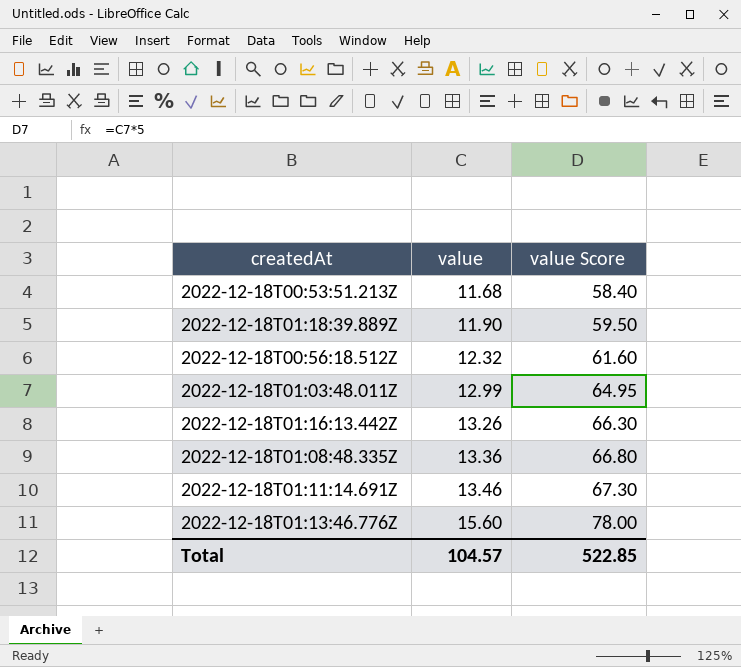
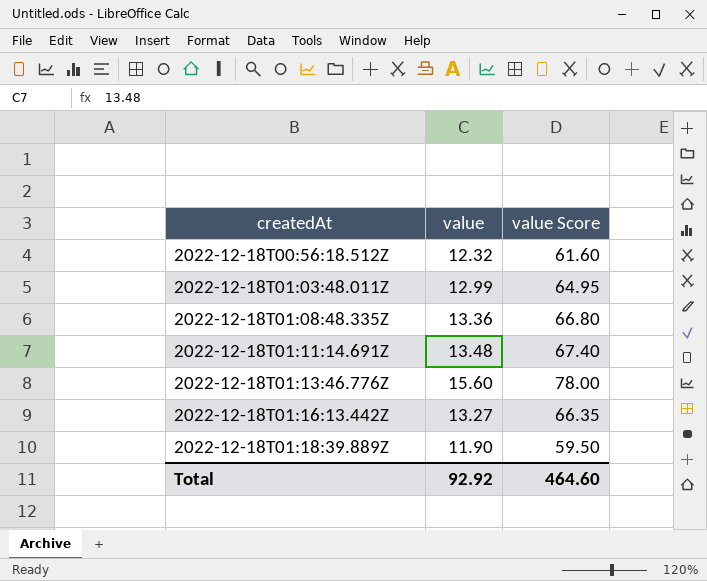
row order: value ascending -> createdAt ascending
row 2022-12-18T00:53:51.213Z: 11.68 | 58.40 -> none
2022-12-18T01:11:14.691Z | value: 13.46 -> 13.48
2022-12-18T01:11:14.691Z | value Score: 67.30 -> 67.40
2022-12-18T01:16:13.442Z | value: 13.26 -> 13.27
2022-12-18T01:16:13.442Z | value Score: 66.30 -> 66.35
Total | value: 104.57 -> 92.92
Total | value Score: 522.85 -> 464.60

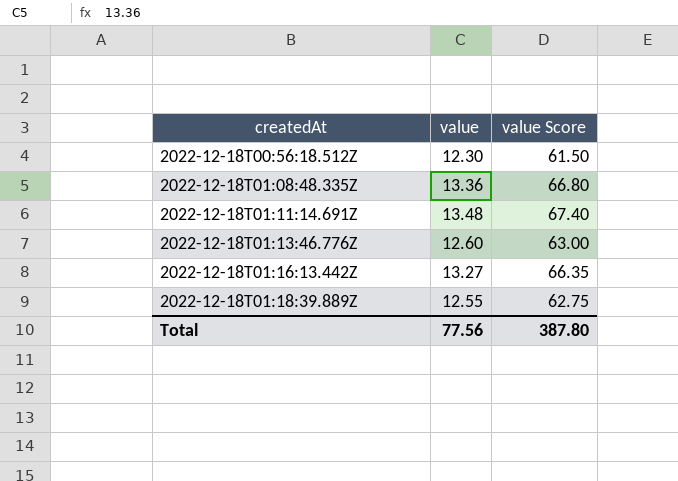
row 2022-12-18T01:03:48.011Z: 12.99 | 64.95 -> none
2022-12-18T00:56:18.512Z | value: 12.32 -> 12.30
2022-12-18T00:56:18.512Z | value Score: 61.60 -> 61.50
2022-12-18T01:13:46.776Z | value: 15.60 -> 12.60
2022-12-18T01:13:46.776Z | value Score: 78.00 -> 63.00
2022-12-18T01:18:39.889Z | value: 11.90 -> 12.55
2022-12-18T01:18:39.889Z | value Score: 59.50 -> 62.75
Total | value: 92.92 -> 77.56
Total | value Score: 464.60 -> 387.80

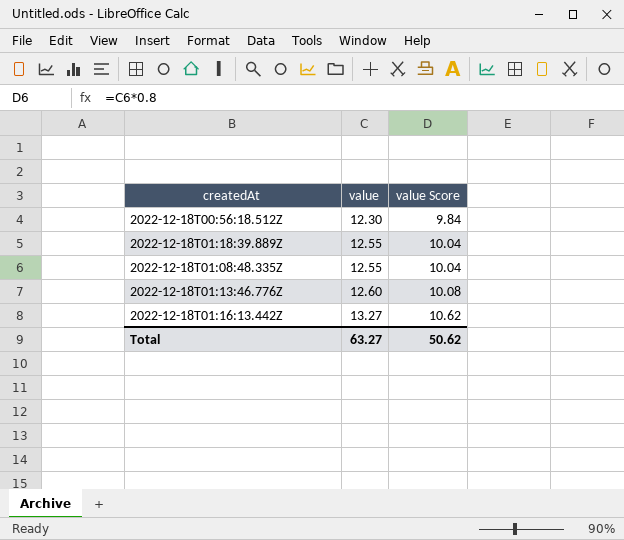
row order: createdAt ascending -> value ascending
column value Score | formula: [value] * 5 -> [value] * 0.8
row 2022-12-18T01:11:14.691Z: 13.48 | 67.40 -> none
2022-12-18T01:08:48.335Z | value: 13.36 -> 12.55
Total | value: 77.56 -> 63.27
Total | value Score: 387.80 -> 50.62

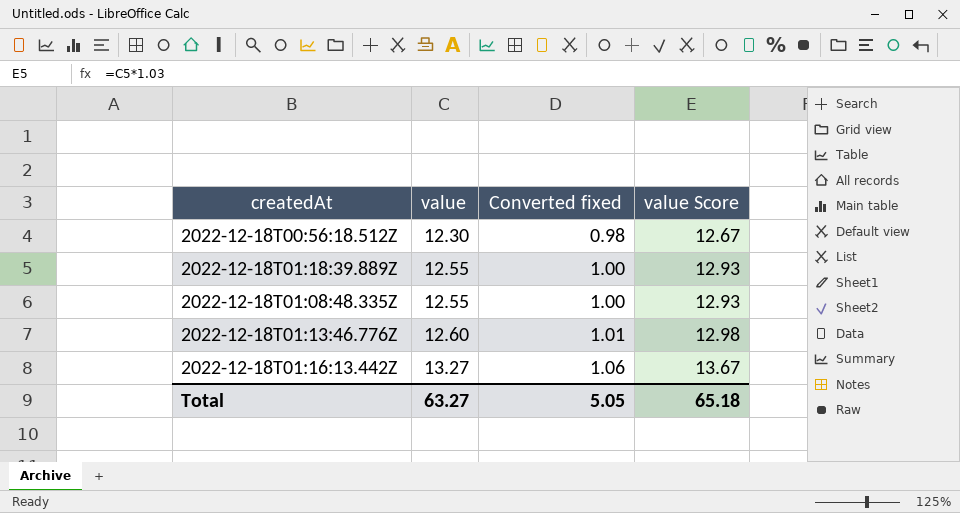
column Converted fixed | formula: none -> [value] * 0.08
column value Score | formula: [value] * 0.8 -> [value] * 1.03
Total | value Score: 50.62 -> 65.18

